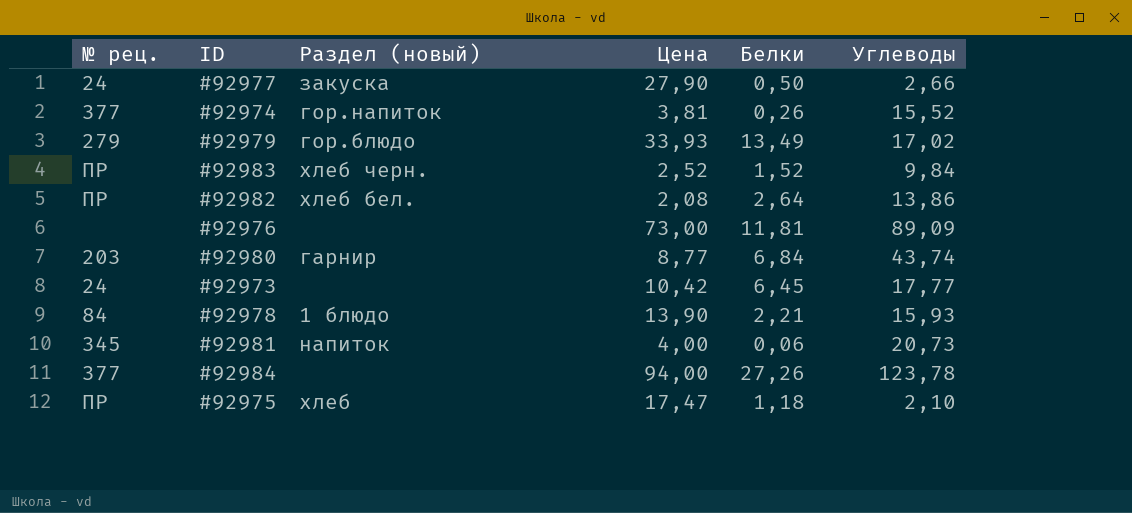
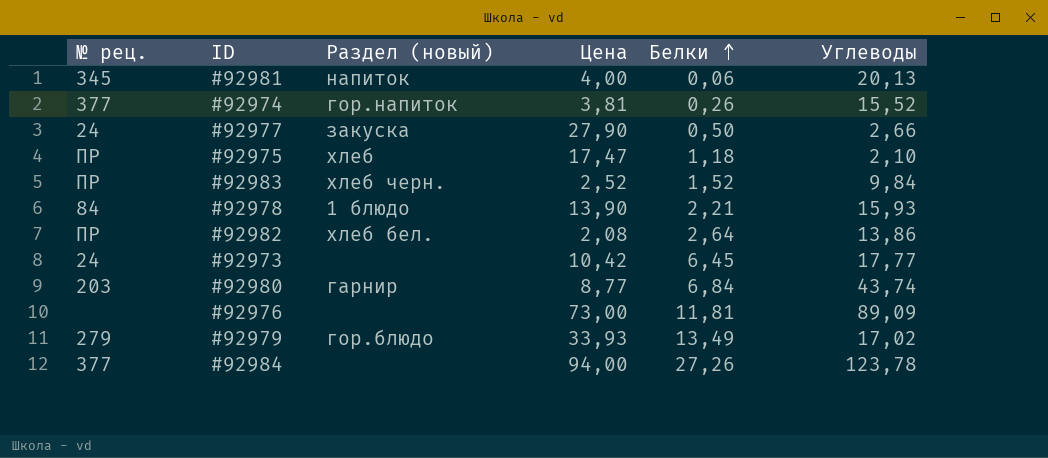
row order: none -> Белки ascending
#92981 | Углеводы: 20,73 -> 20,13

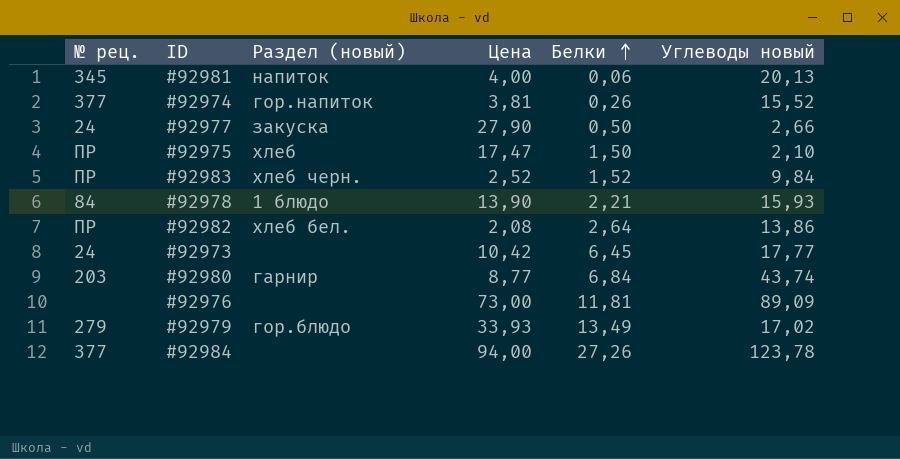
column name: Углеводы -> Углеводы новый
#92975 | Белки: 1,18 -> 1,50

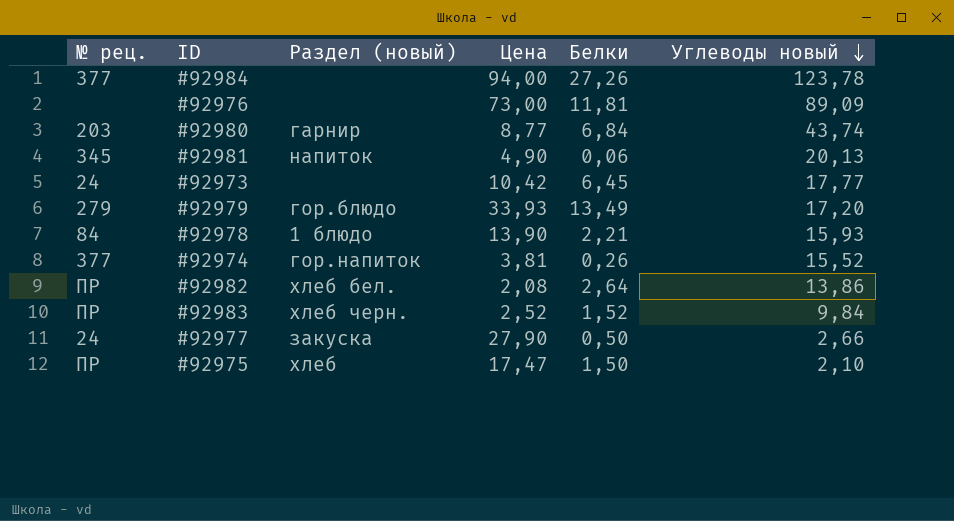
row order: Белки ascending -> Углеводы новый descending
#92981 | Цена: 4,00 -> 4,90
#92979 | Углеводы новый: 17,02 -> 17,20

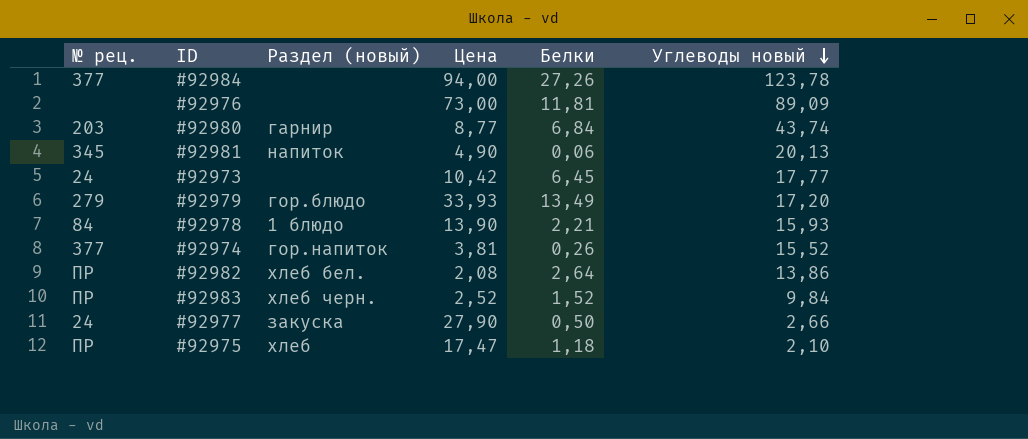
#92975 | Белки: 1,50 -> 1,18

